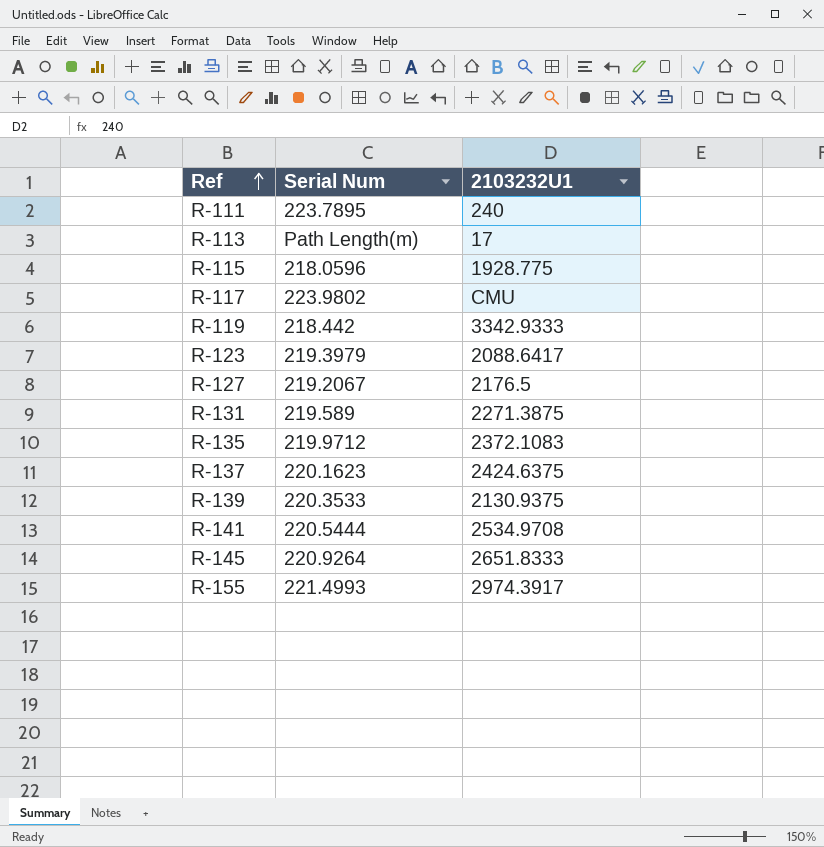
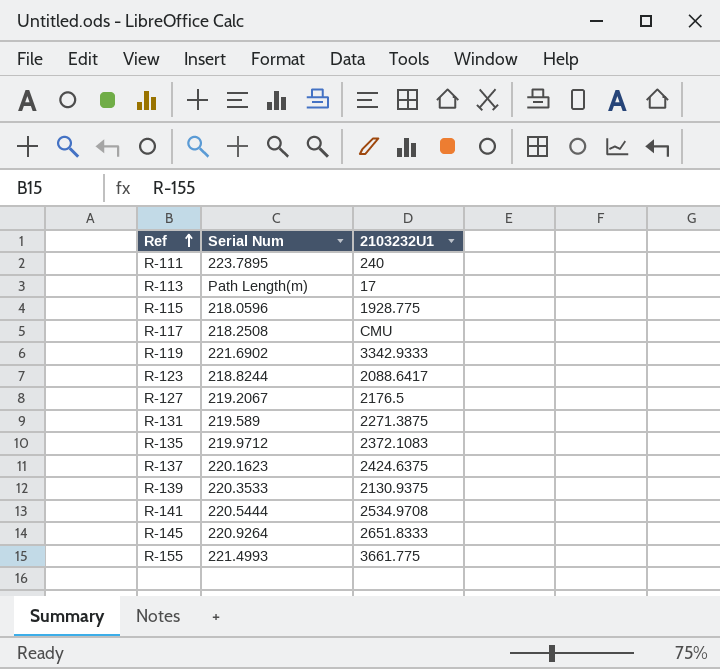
R-117 | Serial Num: 223.9802 -> 218.2508
R-119 | Serial Num: 218.442 -> 221.6902
R-123 | Serial Num: 219.3979 -> 218.8244
R-155 | 2103232U1: 2974.3917 -> 3661.775

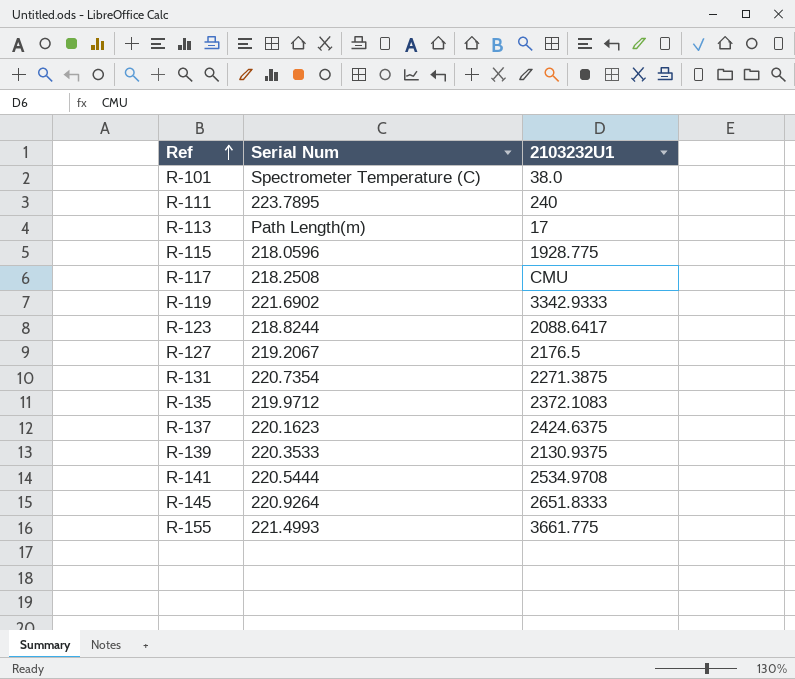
row R-101: none -> Spectrometer Temperature (C) | 38.0
R-131 | Serial Num: 219.589 -> 220.7354

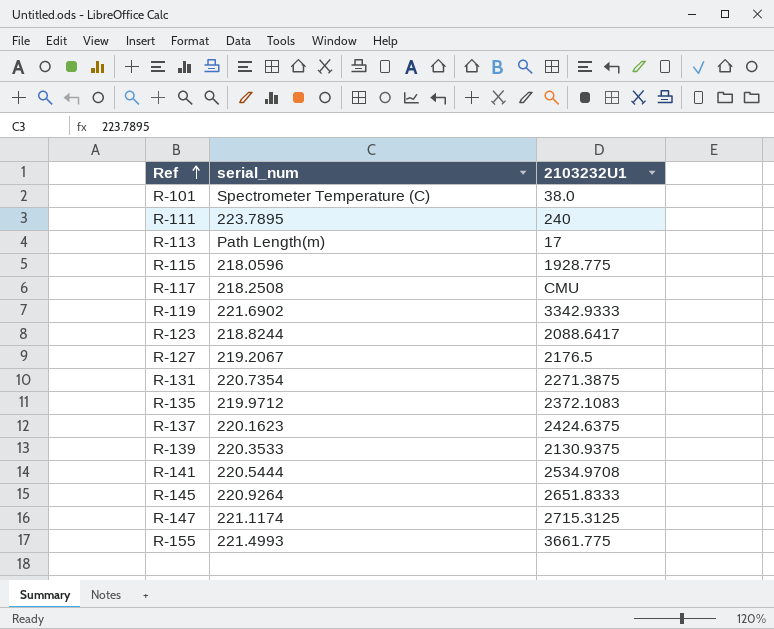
column name: Serial Num -> serial_num
row R-147: none -> 221.1174 | 2715.3125

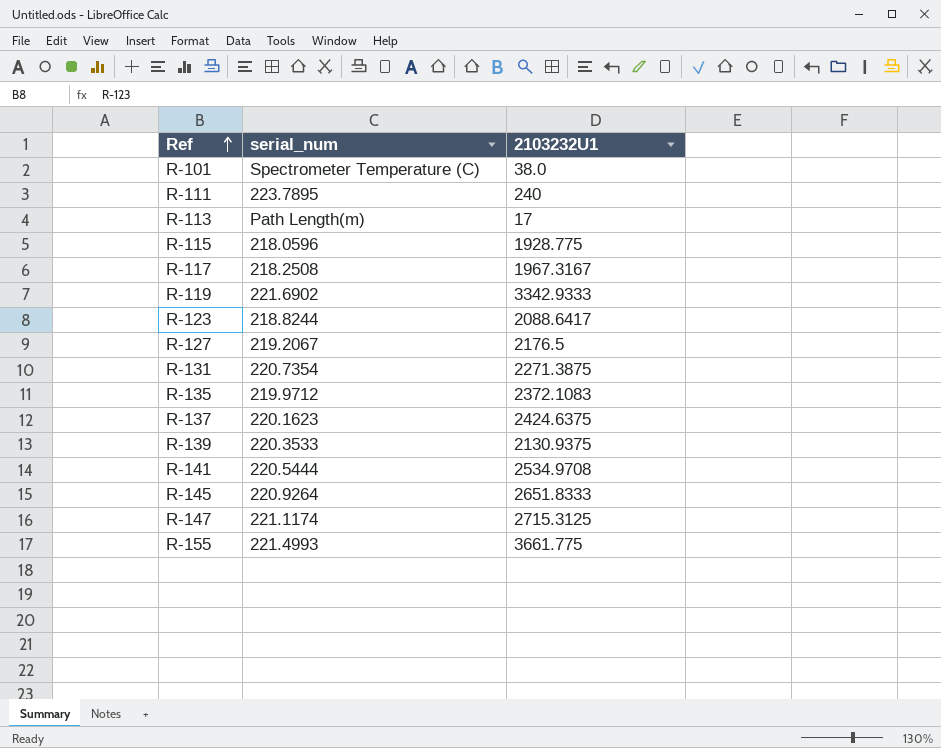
R-117 | 2103232U1: CMU -> 1967.3167

